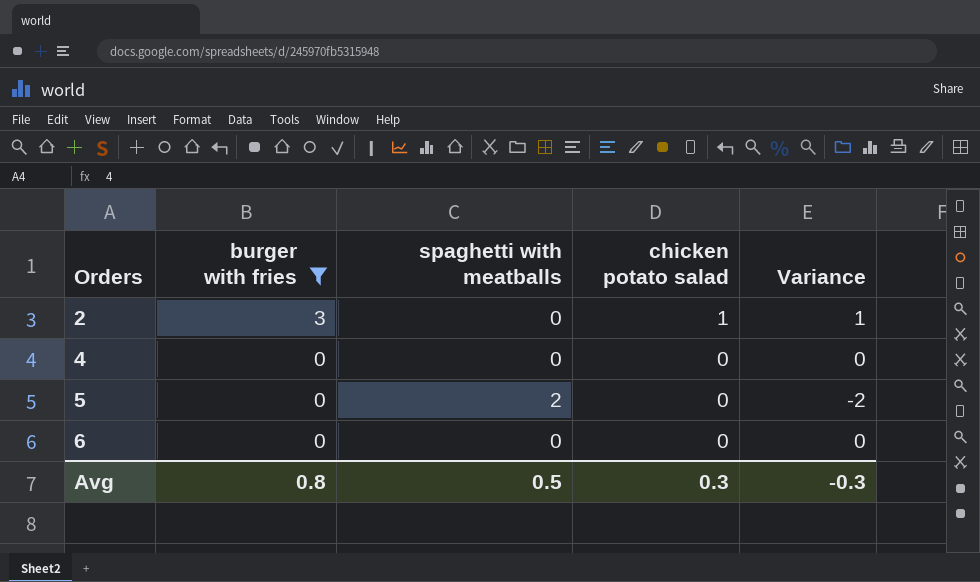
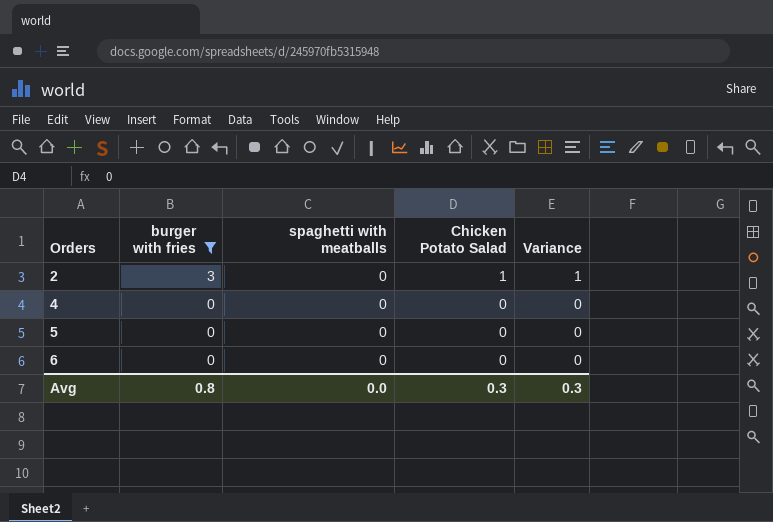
column name: chicken potato salad -> Chicken Potato Salad
5 | spaghetti with meatballs: 2 -> 0
5 | Variance: -2 -> 0
Avg | spaghetti with meatballs: 0.5 -> 0.0
Avg | Variance: -0.3 -> 0.3

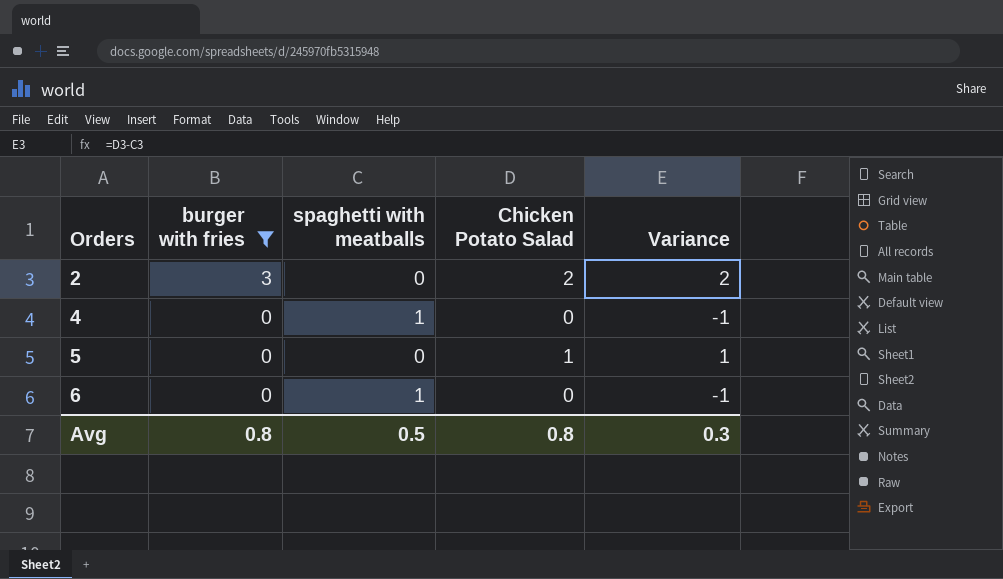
2 | Chicken Potato Salad: 1 -> 2
2 | Variance: 1 -> 2
4 | spaghetti with meatballs: 0 -> 1
4 | Variance: 0 -> -1
5 | Chicken Potato Salad: 0 -> 1
5 | Variance: 0 -> 1
6 | spaghetti with meatballs: 0 -> 1
6 | Variance: 0 -> -1
Avg | spaghetti with meatballs: 0.0 -> 0.5
Avg | Chicken Potato Salad: 0.3 -> 0.8

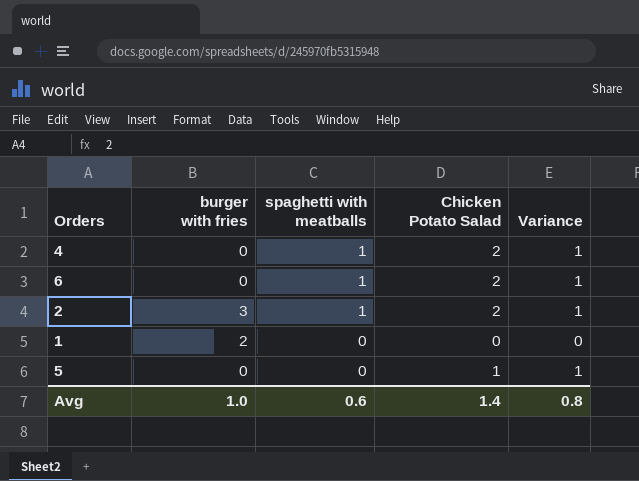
filter: burger with fries != 2 -> none
row order: Orders ascending -> spaghetti with meatballs descending
4 | Chicken Potato Salad: 0 -> 2
4 | Variance: -1 -> 1
6 | Chicken Potato Salad: 0 -> 2
6 | Variance: -1 -> 1
2 | spaghetti with meatballs: 0 -> 1
2 | Variance: 2 -> 1
Avg | burger with fries: 0.8 -> 1.0
Avg | spaghetti with meatballs: 0.5 -> 0.6
Avg | Chicken Potato Salad: 0.8 -> 1.4
Avg | Variance: 0.3 -> 0.8

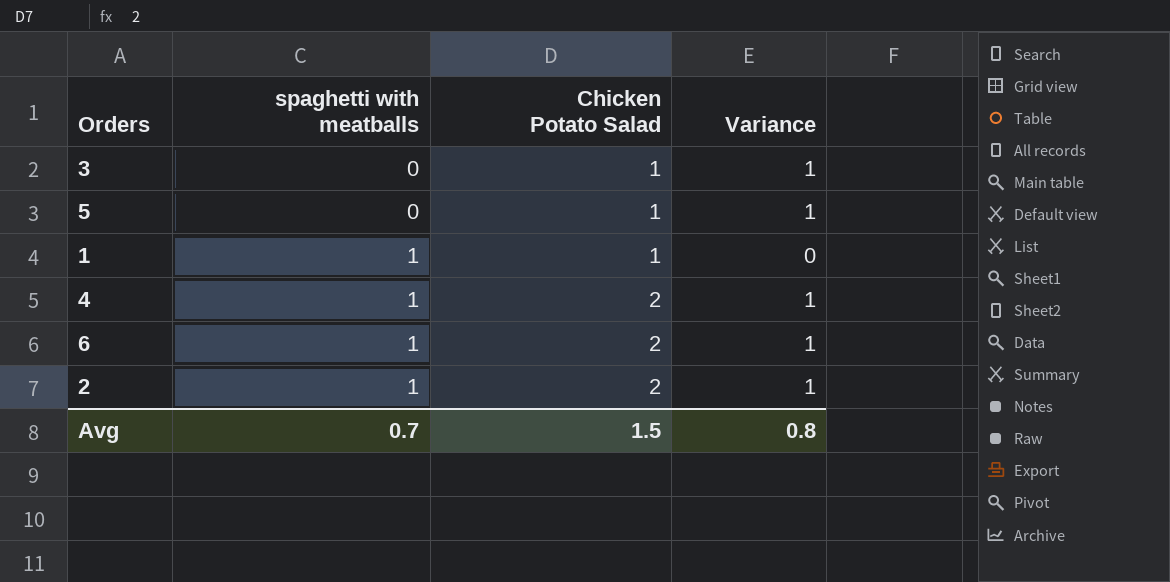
row order: spaghetti with meatballs descending -> spaghetti with meatballs ascending
column burger with fries | position: 2 -> none
row 3: none -> 0 | 1 | 1
1 | spaghetti with meatballs: 0 -> 1
1 | Chicken Potato Salad: 0 -> 1
Avg | spaghetti with meatballs: 0.6 -> 0.7
Avg | Chicken Potato Salad: 1.4 -> 1.5

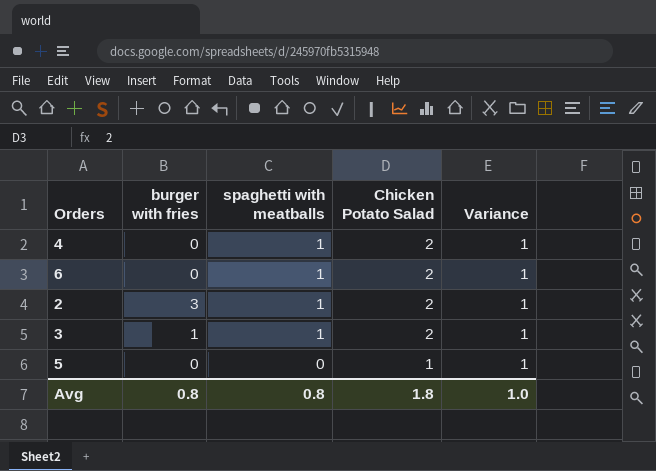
row order: spaghetti with meatballs ascending -> spaghetti with meatballs descending
column burger with fries | position: none -> 2
row 1: 1 | 1 | 0 -> none
3 | spaghetti with meatballs: 0 -> 1
3 | Chicken Potato Salad: 1 -> 2
Avg | spaghetti with meatballs: 0.7 -> 0.8
Avg | Chicken Potato Salad: 1.5 -> 1.8
Avg | Variance: 0.8 -> 1.0

